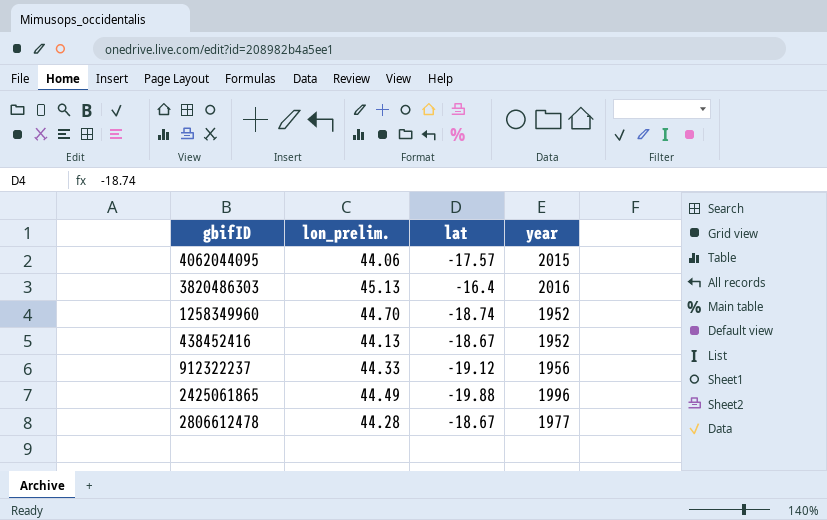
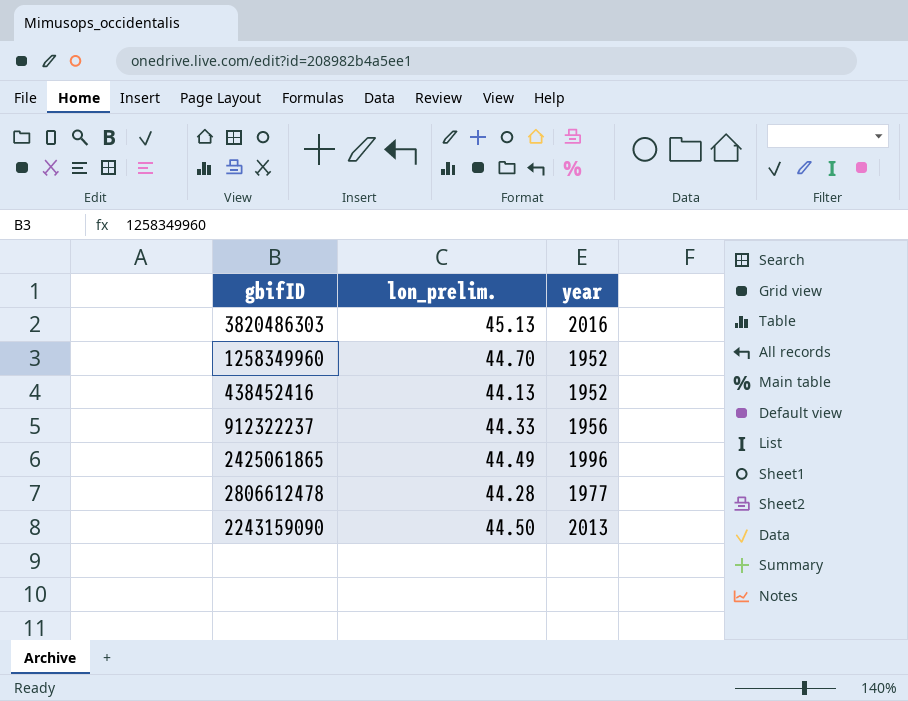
column lat | position: 3 -> none
row 4062044095: 44.06 | -17.57 | 2015 -> none
row 2243159090: none -> 44.50 | 2013

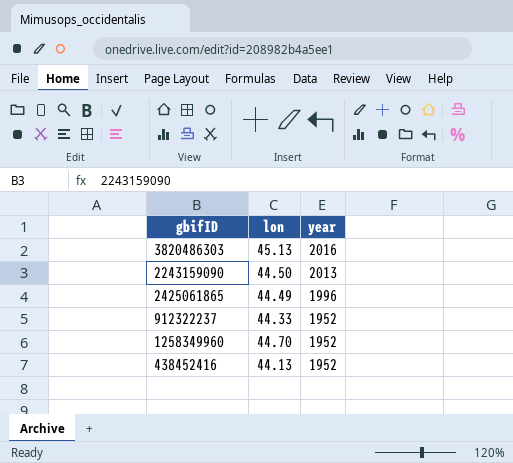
row order: none -> year descending
column name: lon_prelim. -> lon
row 2806612478: 44.28 | 1977 -> none
912322237 | year: 1956 -> 1952

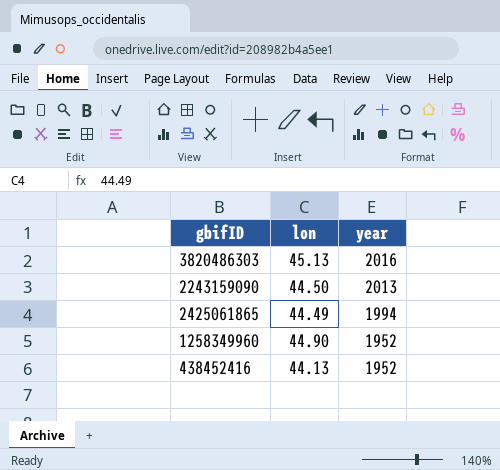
row 912322237: 44.33 | 1952 -> none
2425061865 | year: 1996 -> 1994
1258349960 | lon: 44.70 -> 44.90

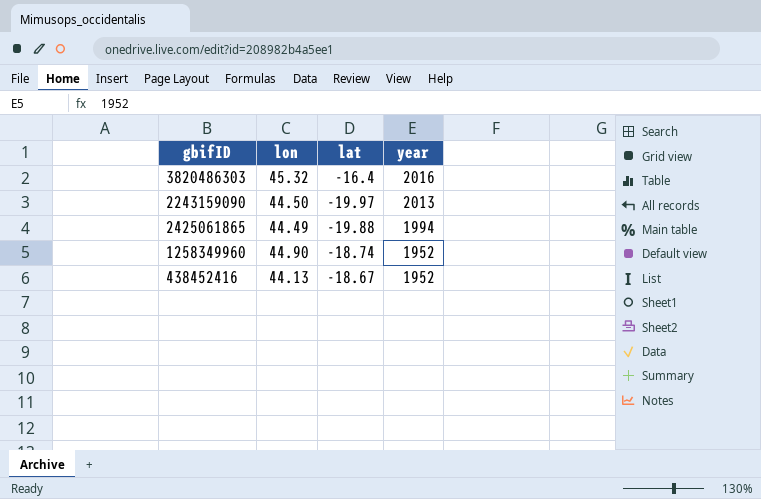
column lat | position: none -> 3
3820486303 | lon: 45.13 -> 45.32

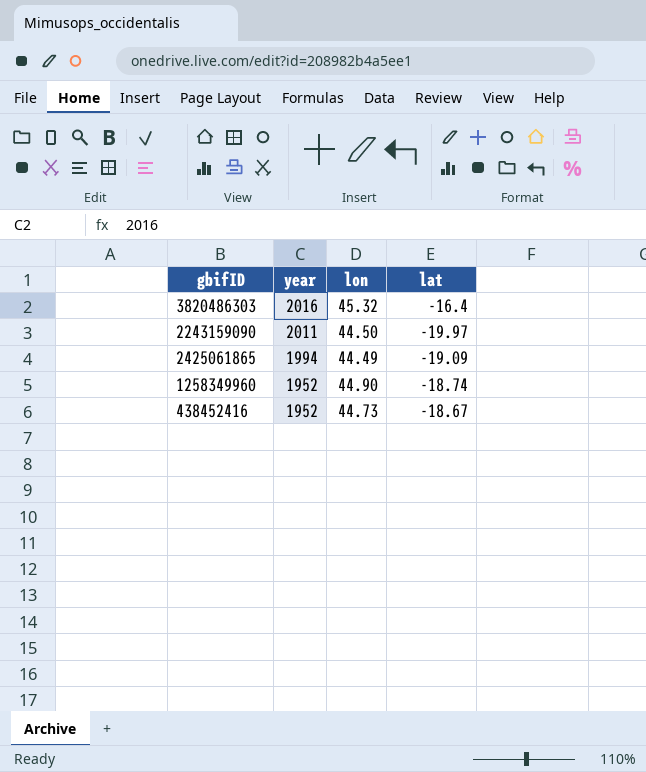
column year | position: 4 -> 2
2243159090 | year: 2013 -> 2011
2425061865 | lat: -19.88 -> -19.09
438452416 | lon: 44.13 -> 44.73

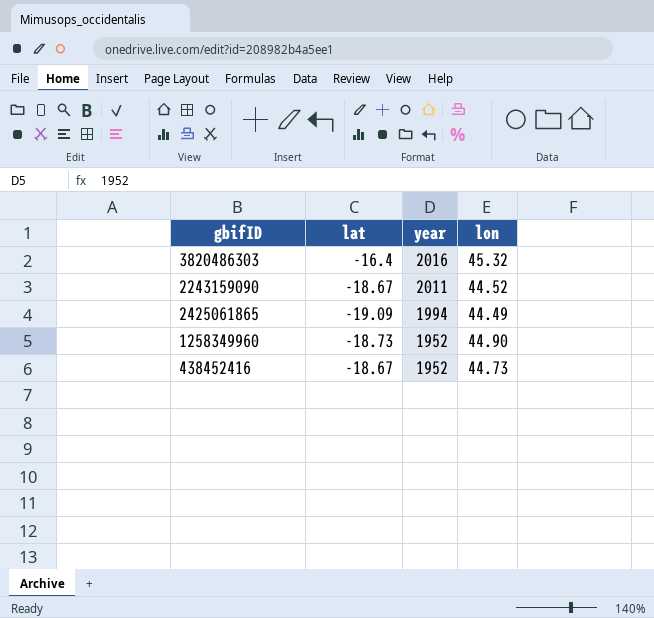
column lat | position: 4 -> 2
2243159090 | lat: -19.97 -> -18.67
2243159090 | lon: 44.50 -> 44.52
1258349960 | lat: -18.74 -> -18.73

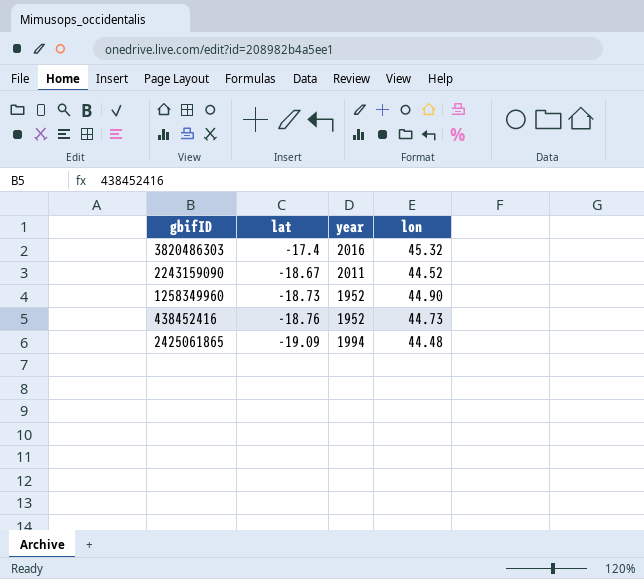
row order: year descending -> lat descending
3820486303 | lat: -16.4 -> -17.4
438452416 | lat: -18.67 -> -18.76
2425061865 | lon: 44.49 -> 44.48

